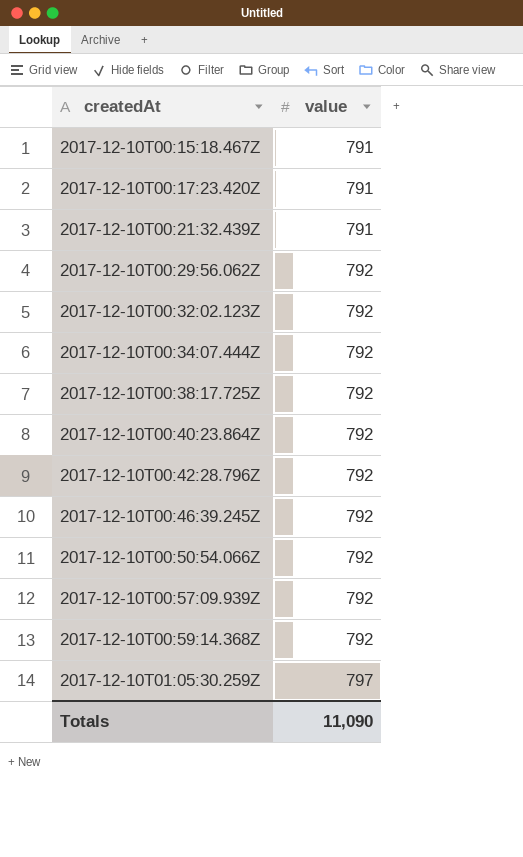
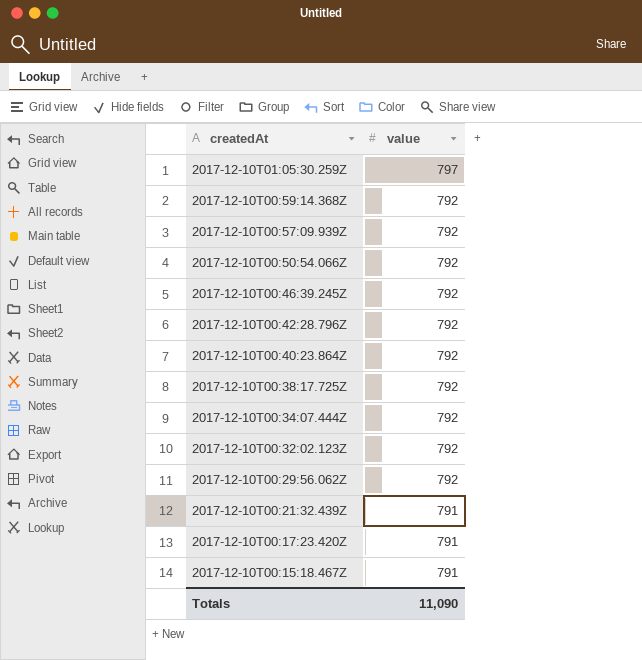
row order: createdAt ascending -> createdAt descending

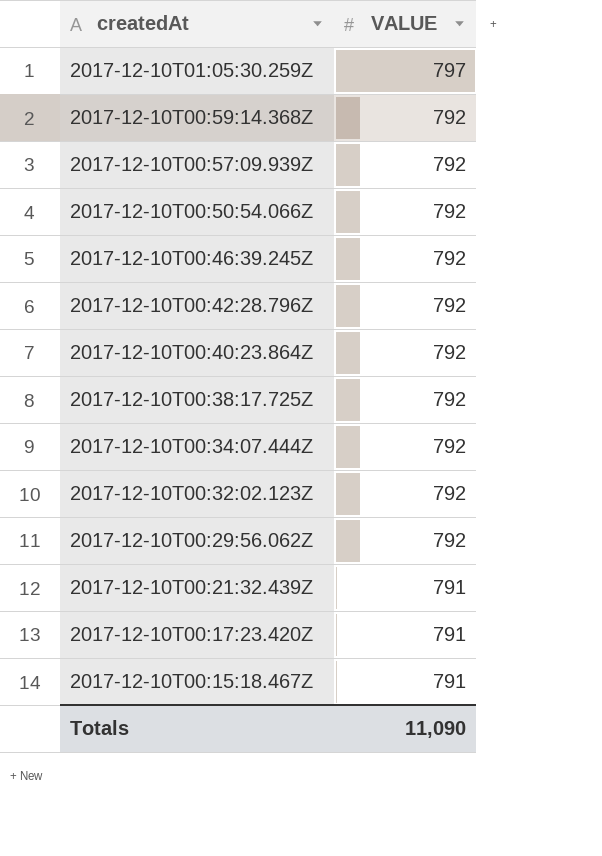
column name: value -> VALUE

